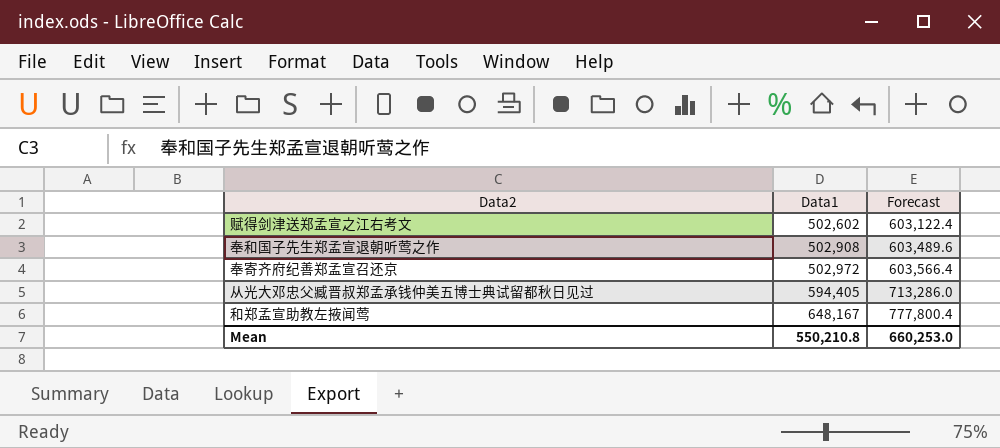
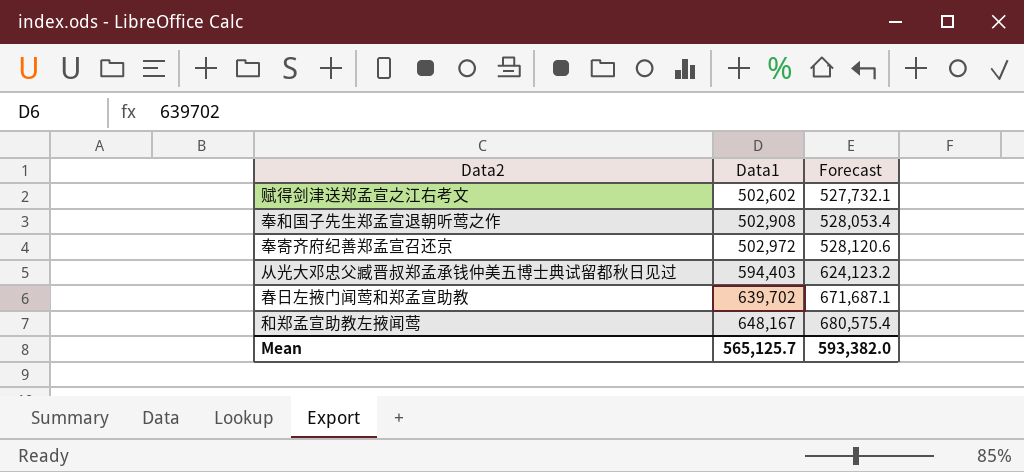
column Forecast | formula: [Data1] * 1.2 -> [Data1] * 1.05
从光大邓忠父臧晋叔郑孟承钱仲美五博士典试留都秋日见过 | Data1: 594,405 -> 594,403
row 春日左掖门闻莺和郑孟宣助教: none -> 639,702 | 671,687.1
Mean | Data1: 550,210.8 -> 565,125.7
Mean | Forecast: 660,253.0 -> 593,382.0

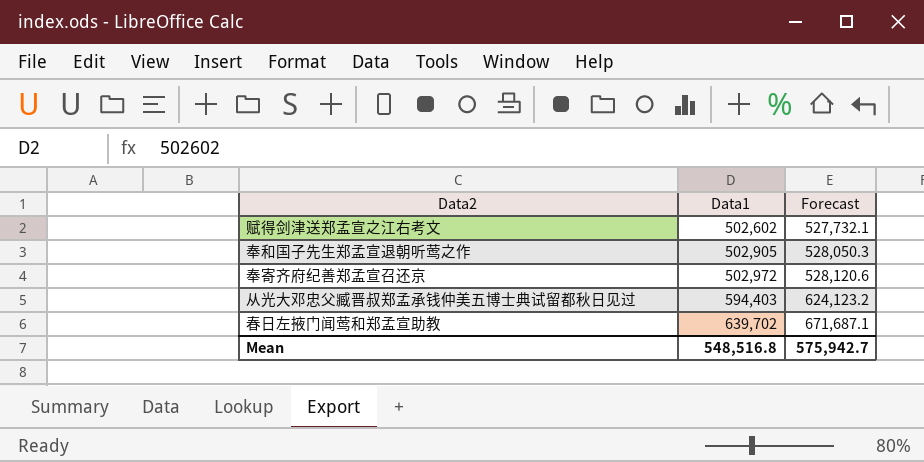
row 和郑孟宣助教左掖闻莺: 648,167 | 680,575.4 -> none
奉和国子先生郑孟宣退朝听莺之作 | Data1: 502,908 -> 502,905
奉和国子先生郑孟宣退朝听莺之作 | Forecast: 528,053.4 -> 528,050.3
Mean | Data1: 565,125.7 -> 548,516.8
Mean | Forecast: 593,382.0 -> 575,942.7

